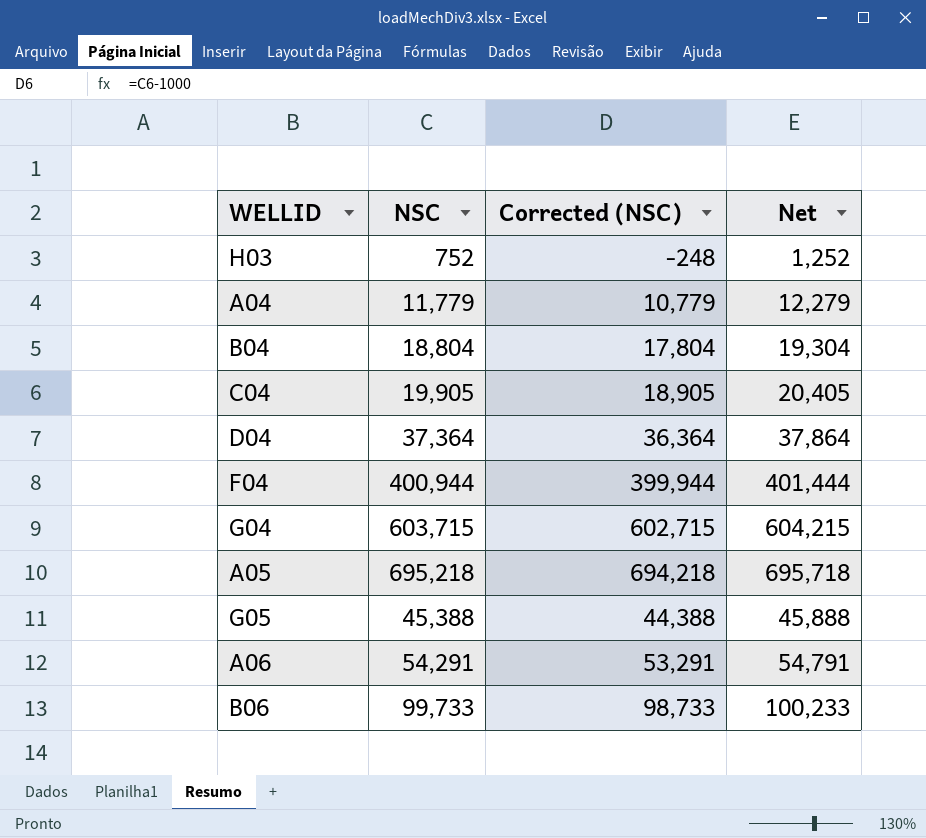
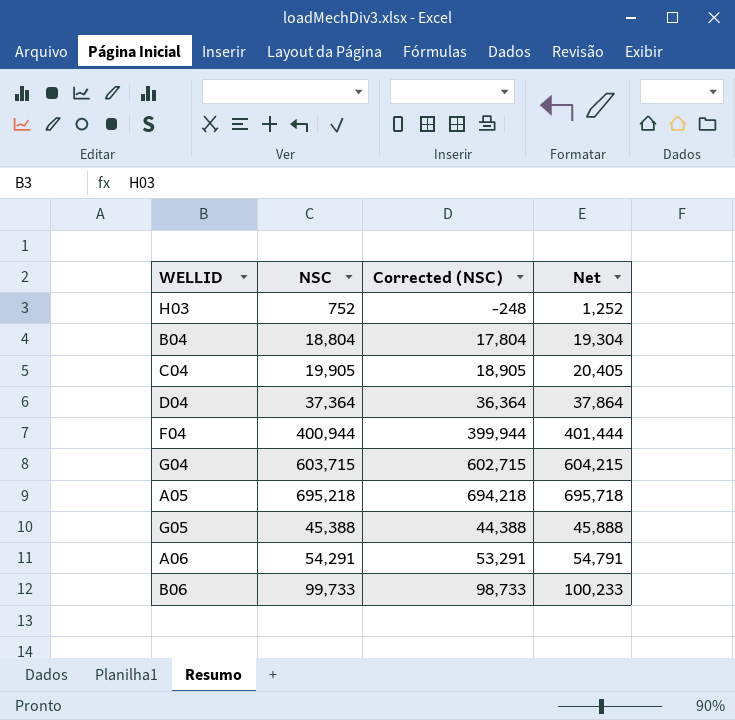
row A04: 11,779 | 10,779 | 12,279 -> none

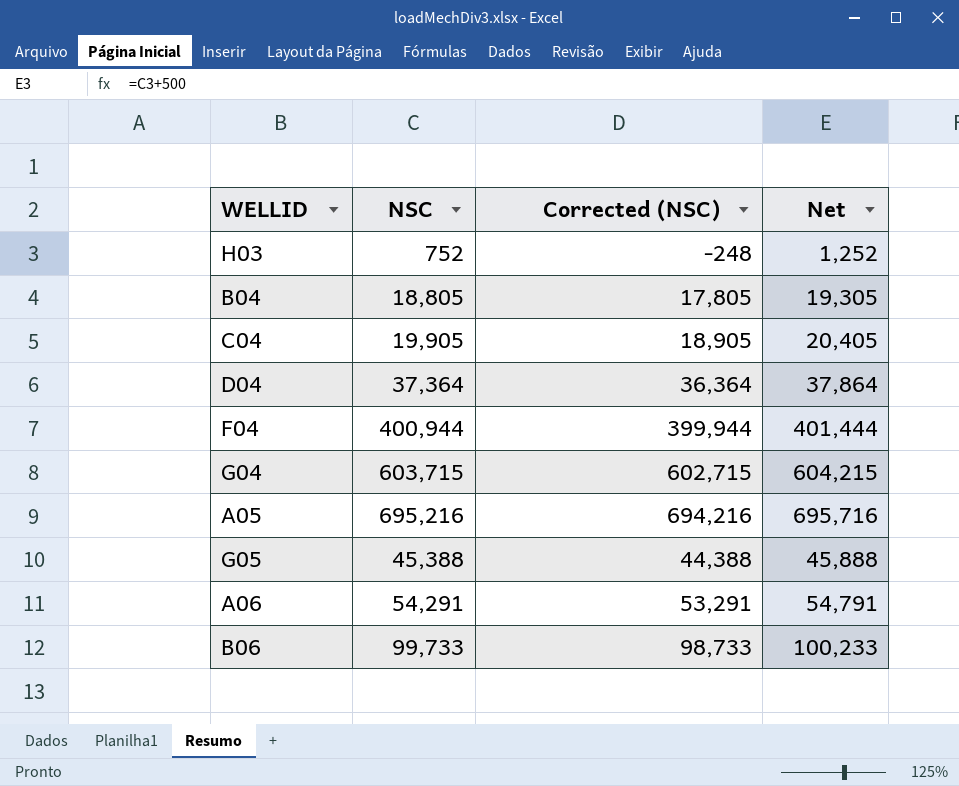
B04 | NSC: 18,804 -> 18,805
B04 | Corrected (NSC): 17,804 -> 17,805
B04 | Net: 19,304 -> 19,305
A05 | NSC: 695,218 -> 695,216
A05 | Corrected (NSC): 694,218 -> 694,216
A05 | Net: 695,718 -> 695,716

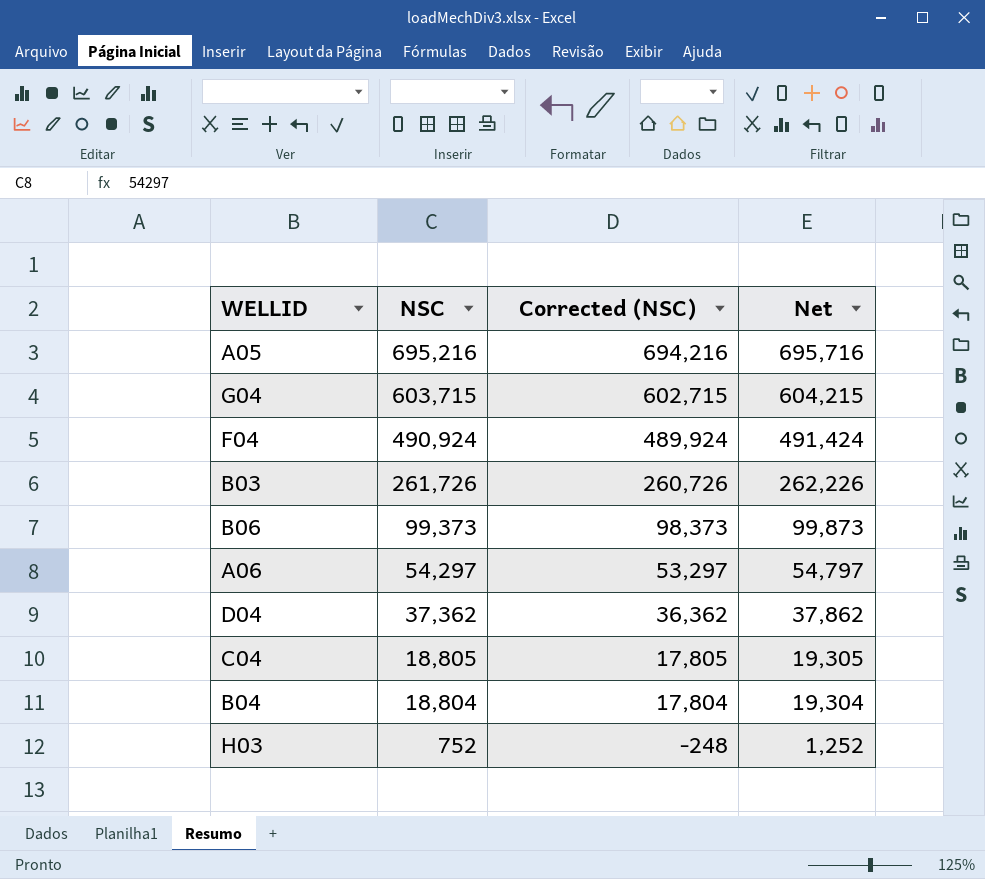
row order: none -> NSC descending
row G05: 45,388 | 44,388 | 45,888 -> none
F04 | NSC: 400,944 -> 490,924
F04 | Corrected (NSC): 399,944 -> 489,924
F04 | Net: 401,444 -> 491,424
row B03: none -> 261,726 | 260,726 | 262,226
B06 | NSC: 99,733 -> 99,373
B06 | Corrected (NSC): 98,733 -> 98,373
B06 | Net: 100,233 -> 99,873
A06 | NSC: 54,291 -> 54,297
A06 | Corrected (NSC): 53,291 -> 53,297
A06 | Net: 54,791 -> 54,797
D04 | NSC: 37,364 -> 37,362
D04 | Corrected (NSC): 36,364 -> 36,362
D04 | Net: 37,864 -> 37,862
C04 | NSC: 19,905 -> 18,805
C04 | Corrected (NSC): 18,905 -> 17,805
C04 | Net: 20,405 -> 19,305
B04 | NSC: 18,805 -> 18,804
B04 | Corrected (NSC): 17,805 -> 17,804
B04 | Net: 19,305 -> 19,304

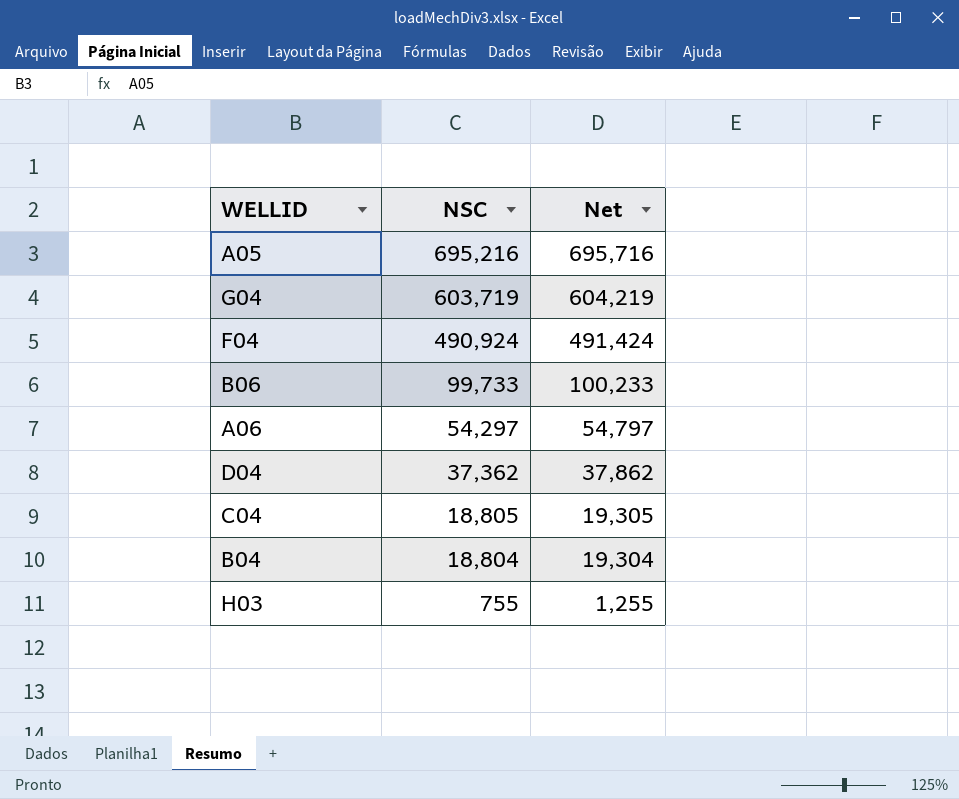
column Corrected (NSC) | formula: [NSC] - 1000 -> none
row B03: 261,726 | 260,726 | 262,226 -> none
G04 | NSC: 603,715 -> 603,719
G04 | Net: 604,215 -> 604,219
B06 | NSC: 99,373 -> 99,733
B06 | Net: 99,873 -> 100,233
H03 | NSC: 752 -> 755
H03 | Net: 1,252 -> 1,255

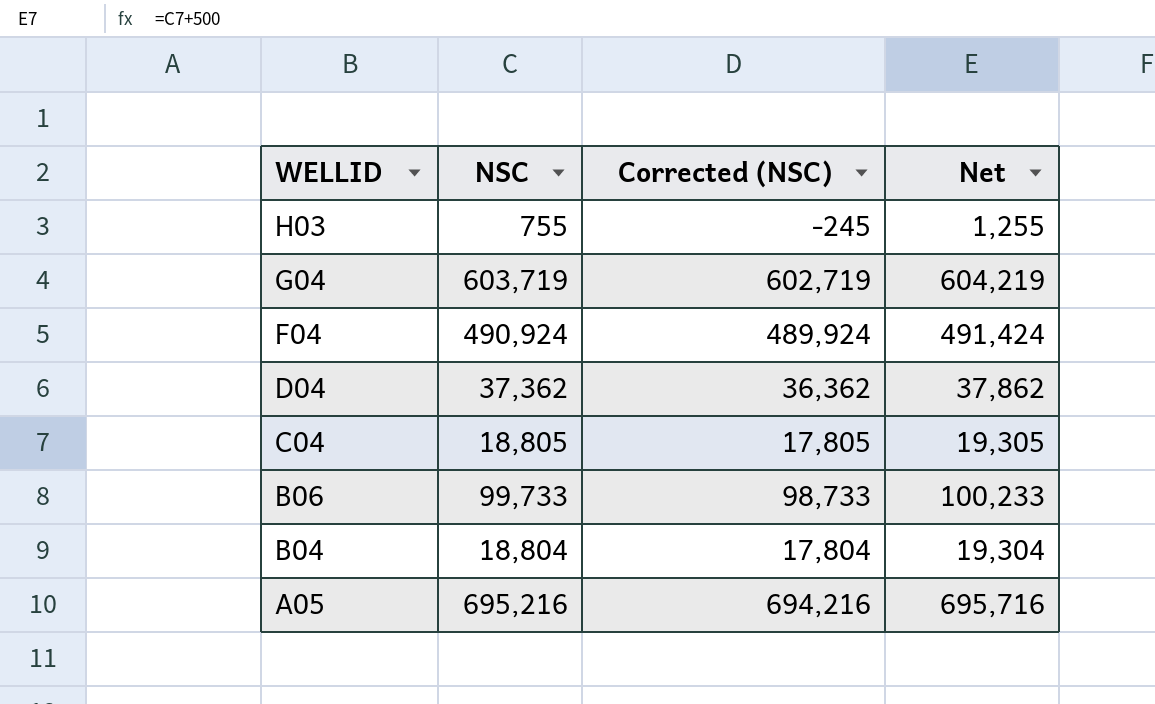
row order: NSC descending -> WELLID descending
column Corrected (NSC) | formula: none -> [NSC] - 1000
row A06: 54,297 | 54,797 -> none

